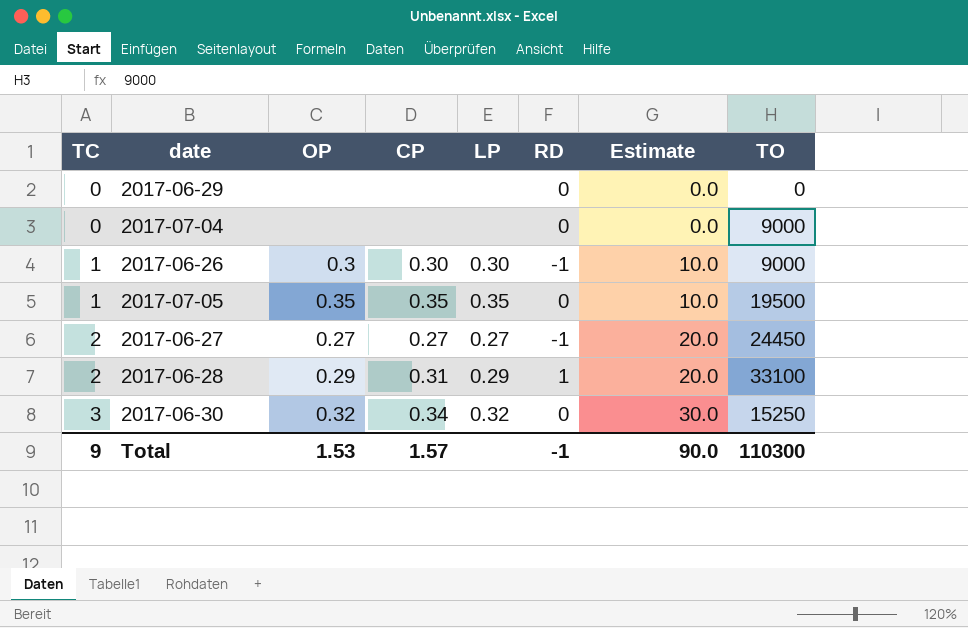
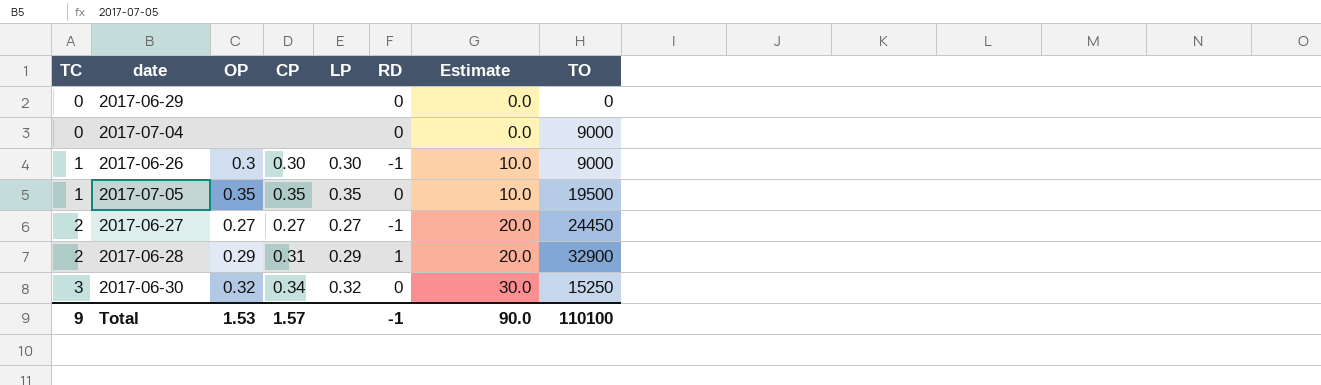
2017-06-28 | TO: 33100 -> 32900
Total | TO: 110300 -> 110100

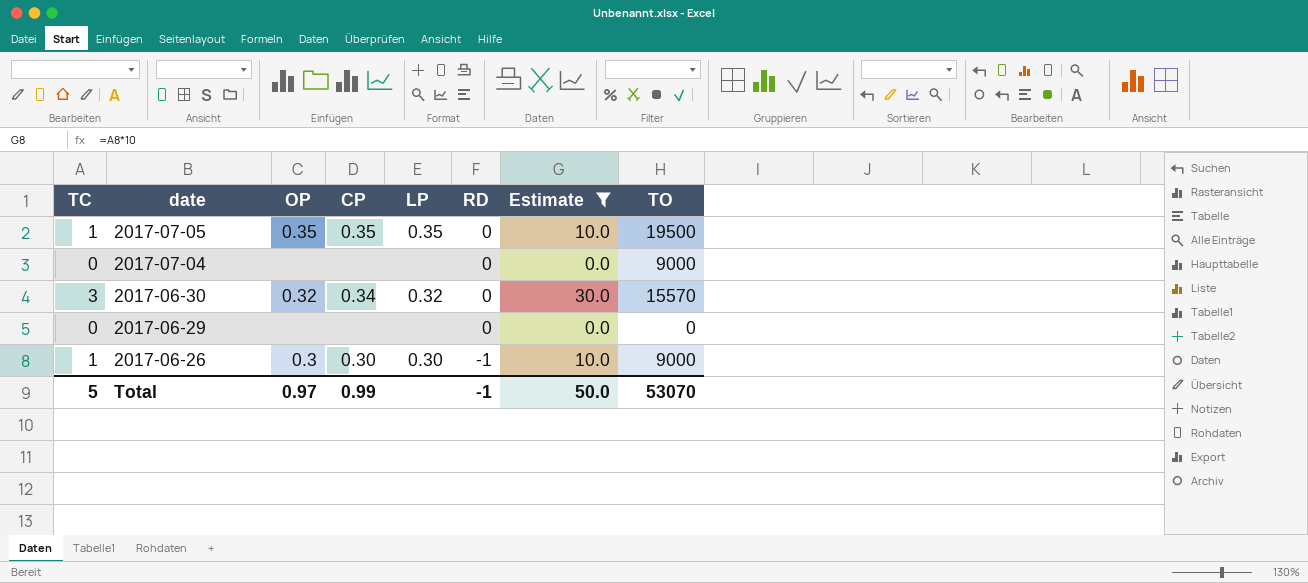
filter: none -> Estimate != 20.0
row order: TC ascending -> date descending
2017-06-30 | TO: 15250 -> 15570
Total | TC: 9 -> 5
Total | OP: 1.53 -> 0.97
Total | CP: 1.57 -> 0.99
Total | Estimate: 90.0 -> 50.0
Total | TO: 110100 -> 53070

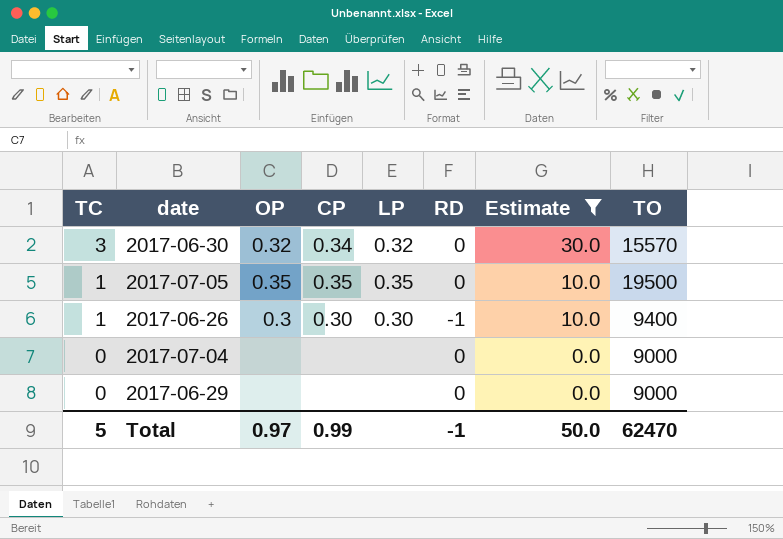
row order: date descending -> TC descending
2017-06-26 | TO: 9000 -> 9400
2017-06-29 | TO: 0 -> 9000
Total | TO: 53070 -> 62470

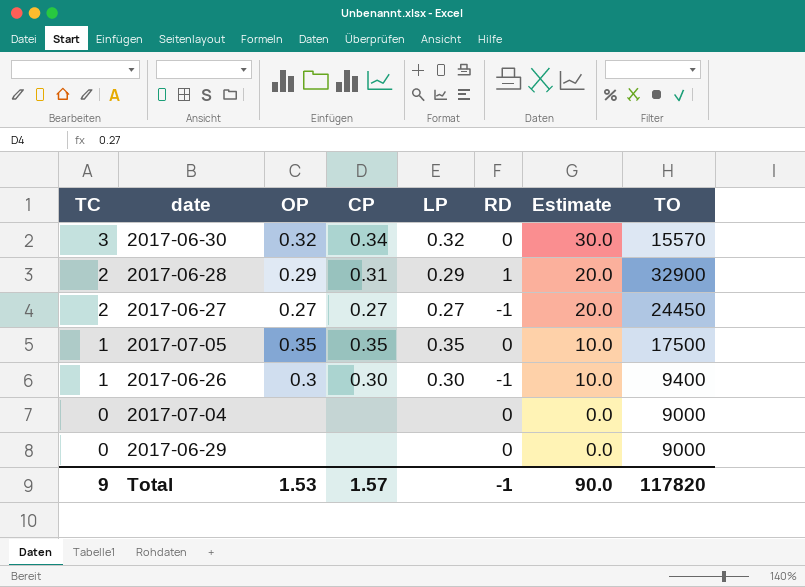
filter: Estimate != 20.0 -> none
2017-07-05 | TO: 19500 -> 17500
Total | TC: 5 -> 9
Total | OP: 0.97 -> 1.53
Total | CP: 0.99 -> 1.57
Total | Estimate: 50.0 -> 90.0
Total | TO: 62470 -> 117820

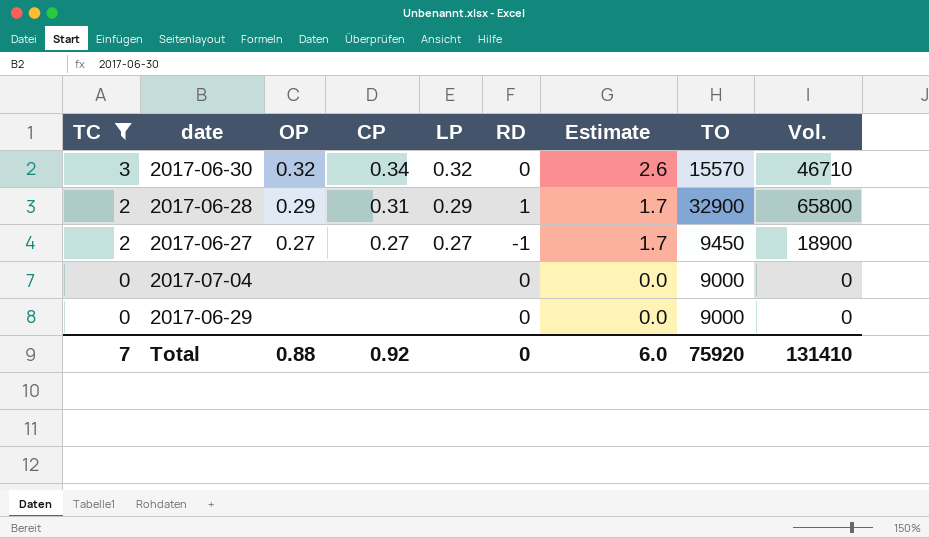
filter: none -> TC != 1
column Estimate | formula: [TC] * 10 -> [TC] * 0.85
column Vol. | formula: none -> [TC] * [TO]
2017-06-27 | TO: 24450 -> 9450
Total | TC: 9 -> 7
Total | OP: 1.53 -> 0.88
Total | CP: 1.57 -> 0.92
Total | RD: -1 -> 0
Total | Estimate: 90.0 -> 6.0
Total | TO: 117820 -> 75920

